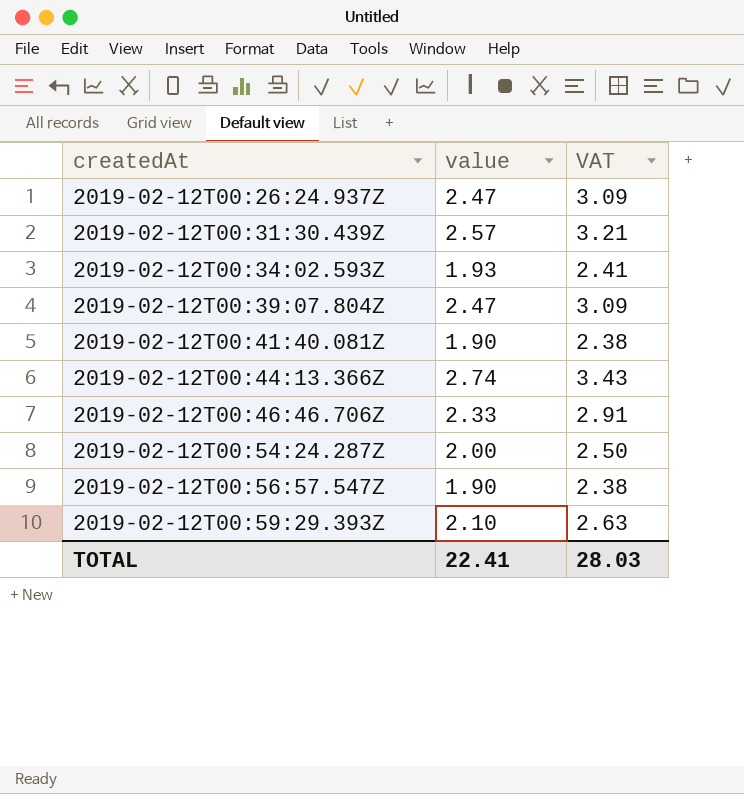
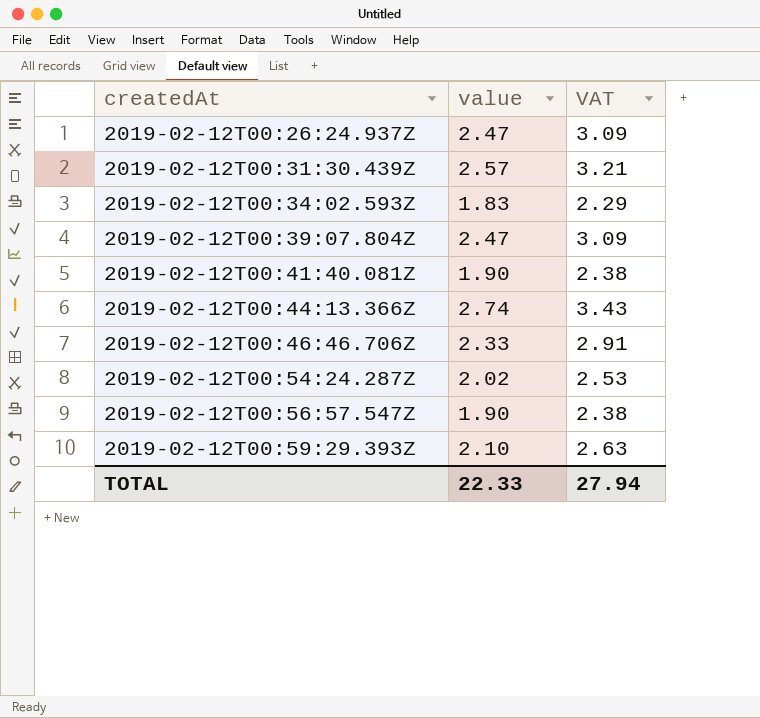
2019-02-12T00:34:02.593Z | value: 1.93 -> 1.83
2019-02-12T00:34:02.593Z | VAT: 2.41 -> 2.29
2019-02-12T00:54:24.287Z | value: 2.00 -> 2.02
2019-02-12T00:54:24.287Z | VAT: 2.50 -> 2.53
TOTAL | value: 22.41 -> 22.33
TOTAL | VAT: 28.03 -> 27.94

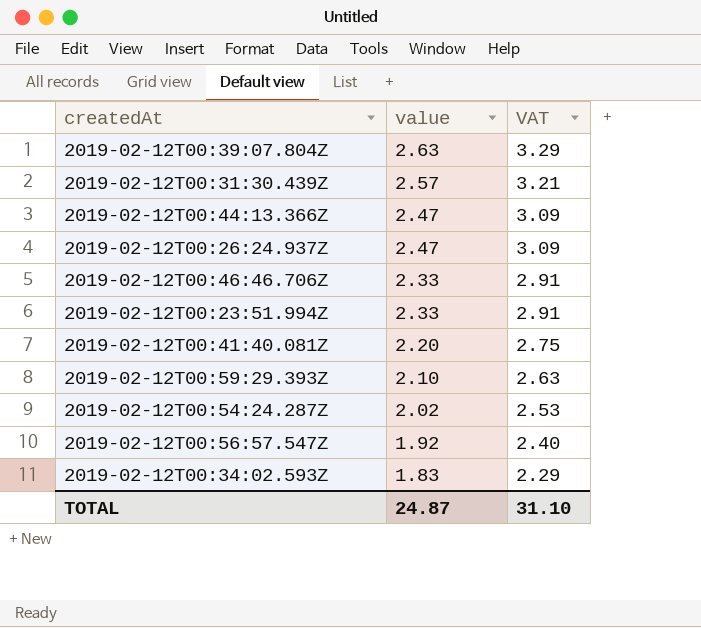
row order: createdAt ascending -> value descending
2019-02-12T00:39:07.804Z | value: 2.47 -> 2.63
2019-02-12T00:39:07.804Z | VAT: 3.09 -> 3.29
2019-02-12T00:44:13.366Z | value: 2.74 -> 2.47
2019-02-12T00:44:13.366Z | VAT: 3.43 -> 3.09
row 2019-02-12T00:23:51.994Z: none -> 2.33 | 2.91
2019-02-12T00:41:40.081Z | value: 1.90 -> 2.20
2019-02-12T00:41:40.081Z | VAT: 2.38 -> 2.75
2019-02-12T00:56:57.547Z | value: 1.90 -> 1.92
2019-02-12T00:56:57.547Z | VAT: 2.38 -> 2.40
TOTAL | value: 22.33 -> 24.87
TOTAL | VAT: 27.94 -> 31.10

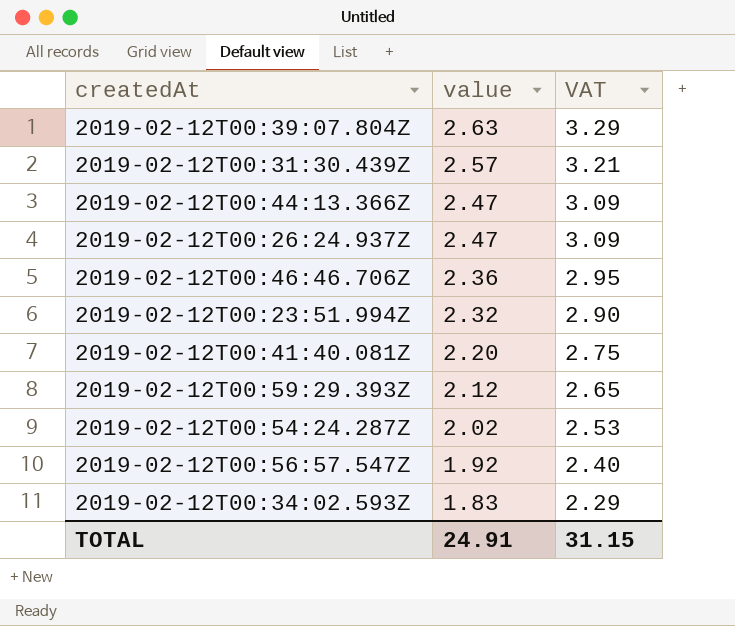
2019-02-12T00:46:46.706Z | value: 2.33 -> 2.36
2019-02-12T00:46:46.706Z | VAT: 2.91 -> 2.95
2019-02-12T00:23:51.994Z | value: 2.33 -> 2.32
2019-02-12T00:23:51.994Z | VAT: 2.91 -> 2.90
2019-02-12T00:59:29.393Z | value: 2.10 -> 2.12
2019-02-12T00:59:29.393Z | VAT: 2.63 -> 2.65
TOTAL | value: 24.87 -> 24.91
TOTAL | VAT: 31.10 -> 31.15

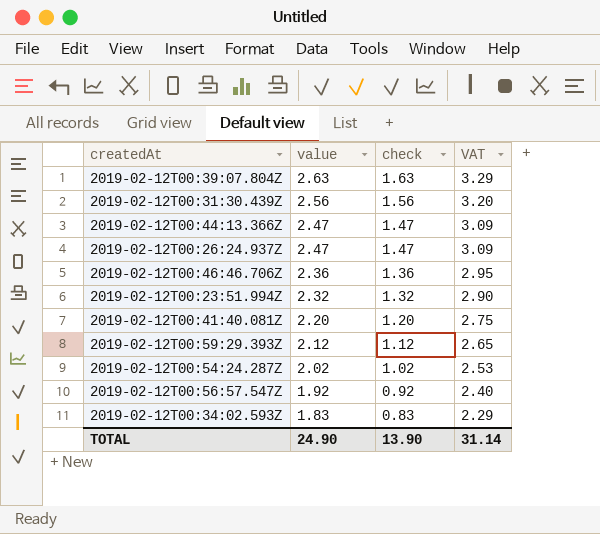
column check | formula: none -> [value] - 1
2019-02-12T00:31:30.439Z | value: 2.57 -> 2.56
2019-02-12T00:31:30.439Z | VAT: 3.21 -> 3.20
TOTAL | value: 24.91 -> 24.90
TOTAL | VAT: 31.15 -> 31.14

